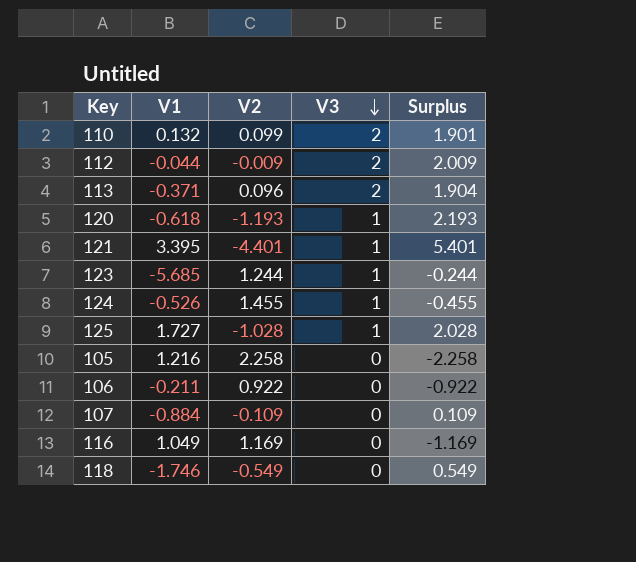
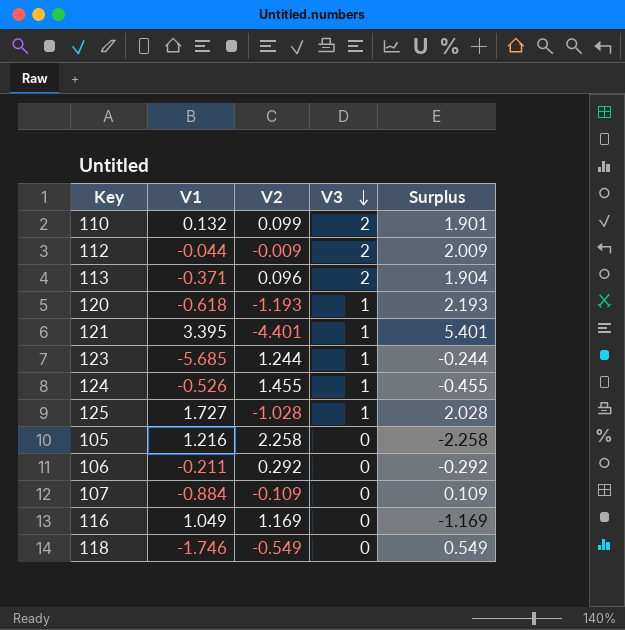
106 | V2: 0.922 -> 0.292
106 | Surplus: -0.922 -> -0.292

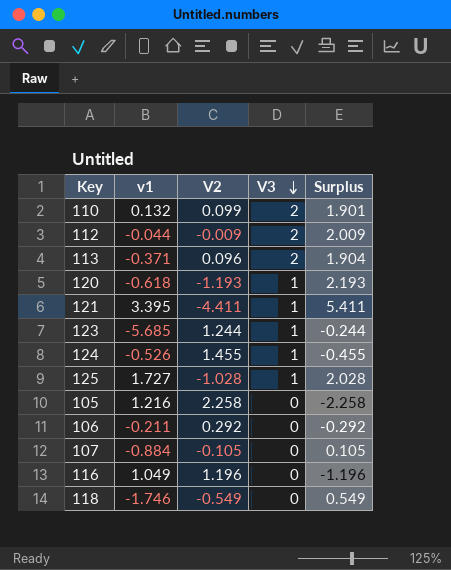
column name: V1 -> v1
121 | V2: -4.401 -> -4.411
121 | Surplus: 5.401 -> 5.411
107 | V2: -0.109 -> -0.105
107 | Surplus: 0.109 -> 0.105
116 | V2: 1.169 -> 1.196
116 | Surplus: -1.169 -> -1.196

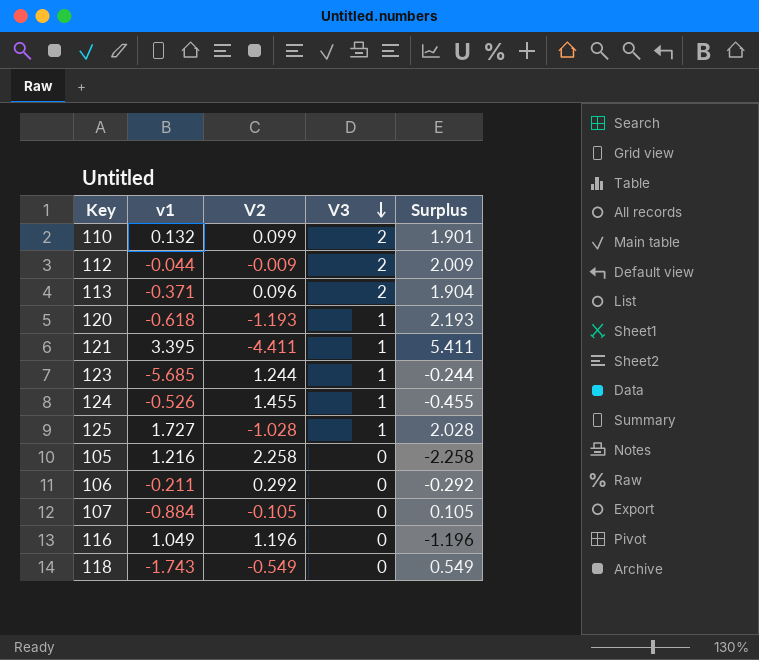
118 | v1: -1.746 -> -1.743

